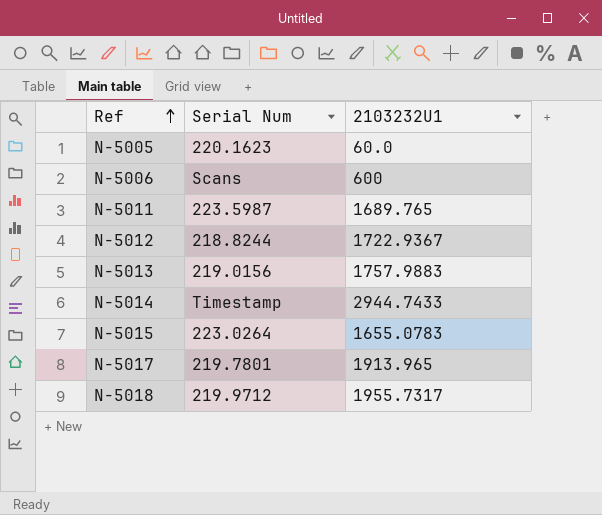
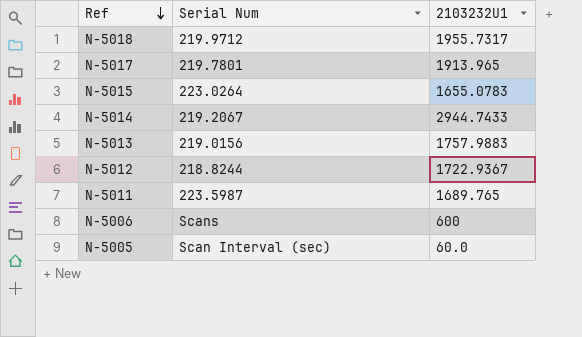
row order: Ref ascending -> Ref descending
N-5014 | Serial Num: Timestamp -> 219.2067
N-5005 | Serial Num: 220.1623 -> Scan Interval (sec)

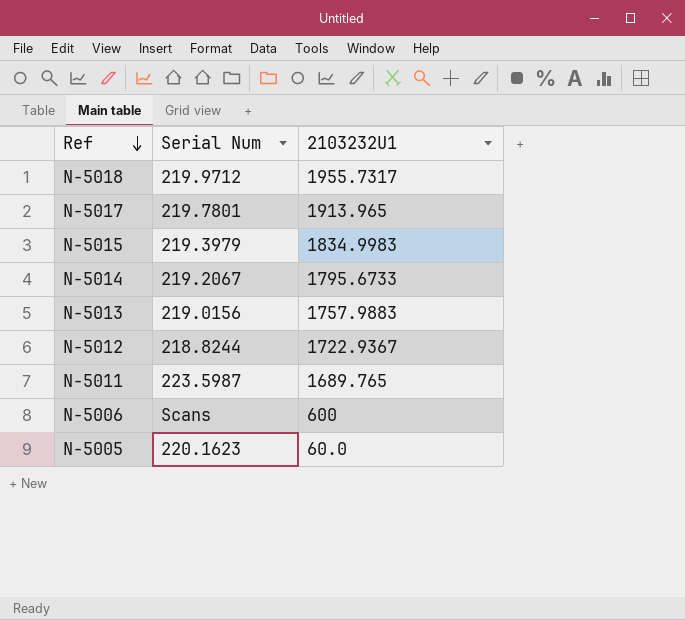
N-5015 | Serial Num: 223.0264 -> 219.3979
N-5015 | 2103232U1: 1655.0783 -> 1834.9983
N-5014 | 2103232U1: 2944.7433 -> 1795.6733
N-5005 | Serial Num: Scan Interval (sec) -> 220.1623

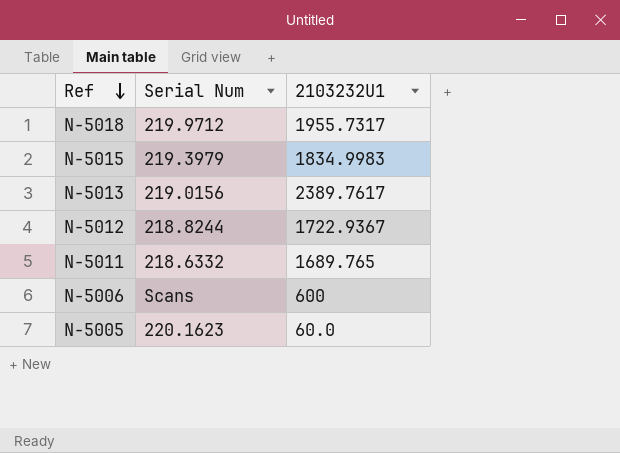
row N-5017: 219.7801 | 1913.965 -> none
row N-5014: 219.2067 | 1795.6733 -> none
N-5013 | 2103232U1: 1757.9883 -> 2389.7617
N-5011 | Serial Num: 223.5987 -> 218.6332

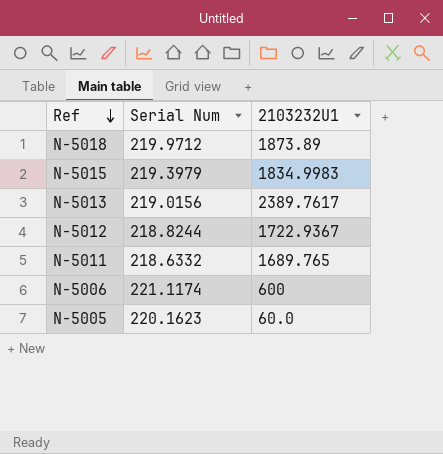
N-5018 | 2103232U1: 1955.7317 -> 1873.89
N-5006 | Serial Num: Scans -> 221.1174

